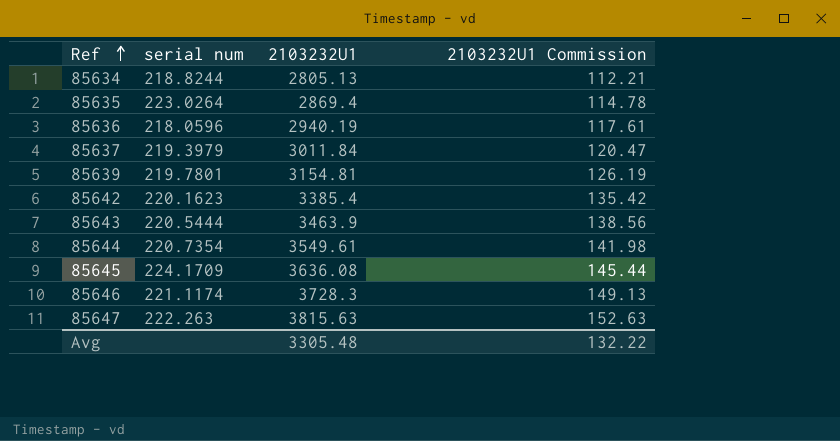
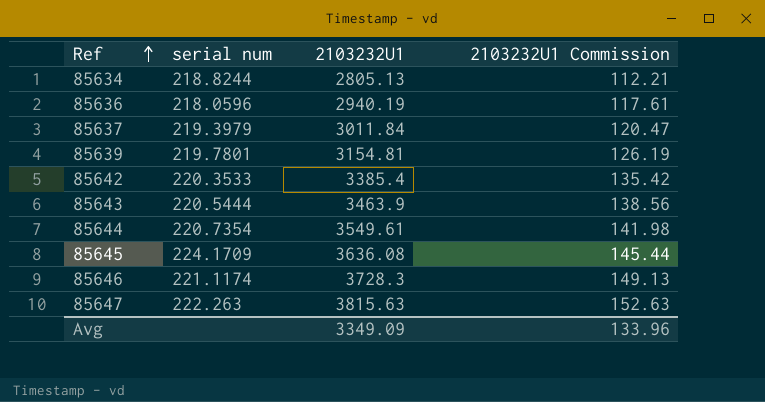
row 85635: 223.0264 | 2869.4 | 114.78 -> none
85642 | serial num: 220.1623 -> 220.3533
Avg | 2103232U1: 3305.48 -> 3349.09
Avg | 2103232U1 Commission: 132.22 -> 133.96

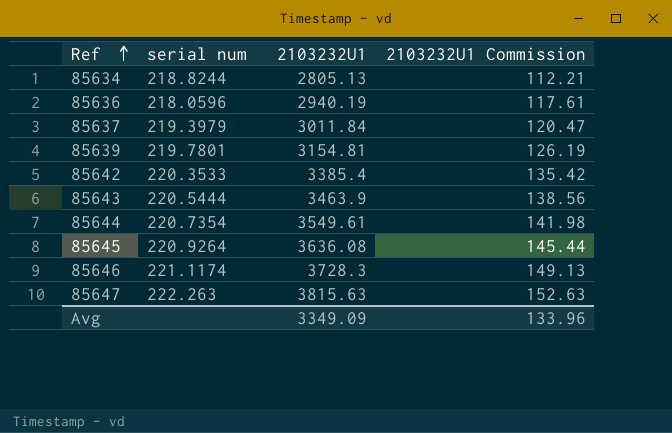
85645 | serial num: 224.1709 -> 220.9264

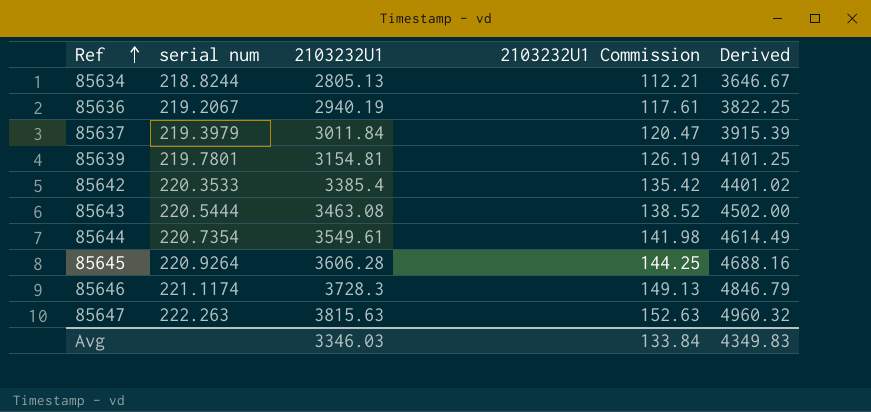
column Derived | formula: none -> [2103232U1] * 1.3
85636 | serial num: 218.0596 -> 219.2067
85643 | 2103232U1: 3463.9 -> 3463.08
85643 | 2103232U1 Commission: 138.56 -> 138.52
85645 | 2103232U1: 3636.08 -> 3606.28
85645 | 2103232U1 Commission: 145.44 -> 144.25
Avg | 2103232U1: 3349.09 -> 3346.03
Avg | 2103232U1 Commission: 133.96 -> 133.84

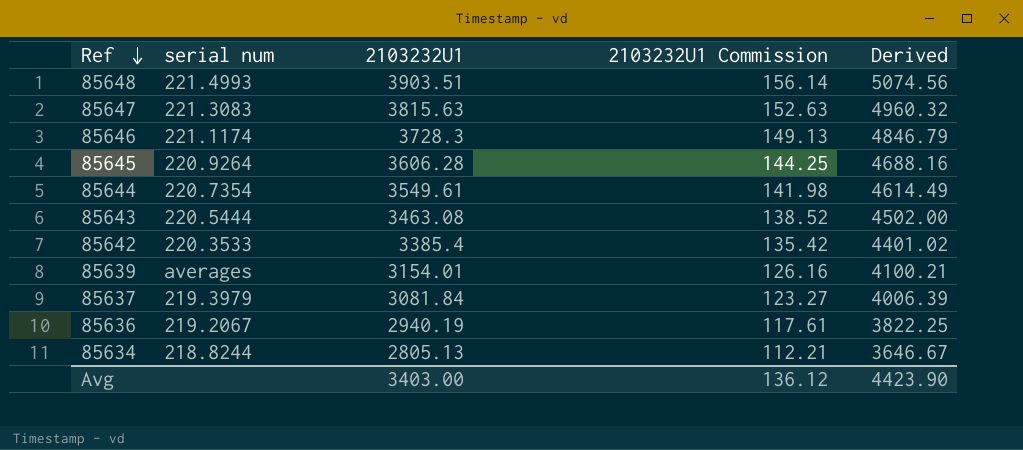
row order: Ref ascending -> Ref descending
row 85648: none -> 221.4993 | 3903.51 | 156.14 | 5074.56
85647 | serial num: 222.263 -> 221.3083
85639 | serial num: 219.7801 -> averages
85639 | 2103232U1: 3154.81 -> 3154.01
85639 | 2103232U1 Commission: 126.19 -> 126.16
85639 | Derived: 4101.25 -> 4100.21
85637 | 2103232U1: 3011.84 -> 3081.84
85637 | 2103232U1 Commission: 120.47 -> 123.27
85637 | Derived: 3915.39 -> 4006.39
Avg | 2103232U1: 3346.03 -> 3403.00
Avg | 2103232U1 Commission: 133.84 -> 136.12
Avg | Derived: 4349.83 -> 4423.90

